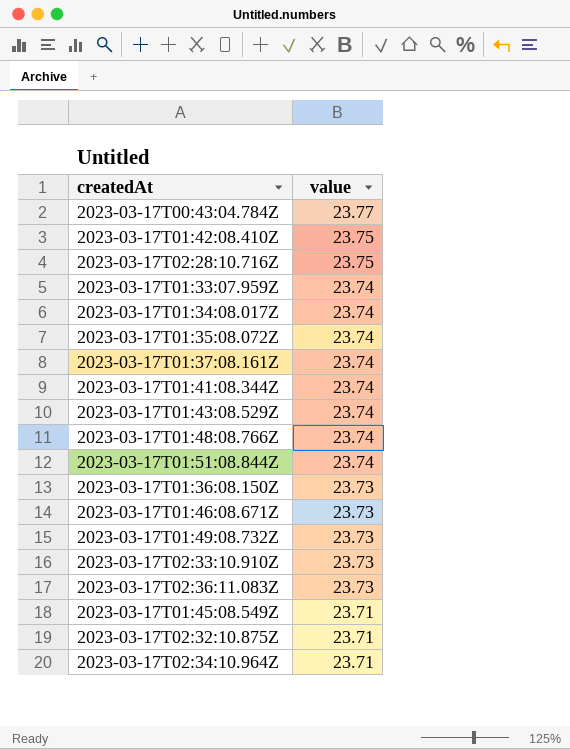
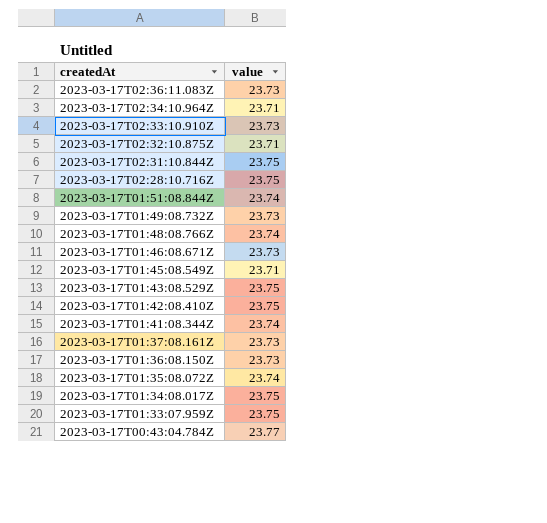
row order: value descending -> createdAt descending
row 2023-03-17T02:31:10.844Z: none -> 23.75
2023-03-17T01:43:08.529Z | value: 23.74 -> 23.75
2023-03-17T01:37:08.161Z | value: 23.74 -> 23.73
2023-03-17T01:34:08.017Z | value: 23.74 -> 23.75
2023-03-17T01:33:07.959Z | value: 23.74 -> 23.75

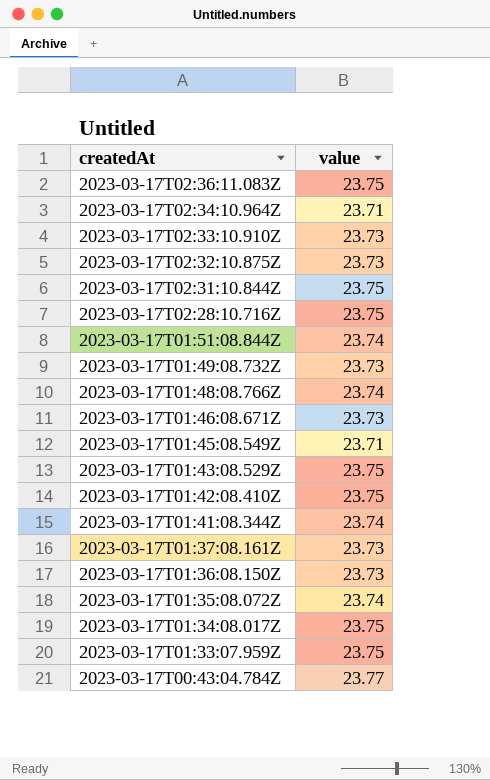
2023-03-17T02:36:11.083Z | value: 23.73 -> 23.75
2023-03-17T02:32:10.875Z | value: 23.71 -> 23.73

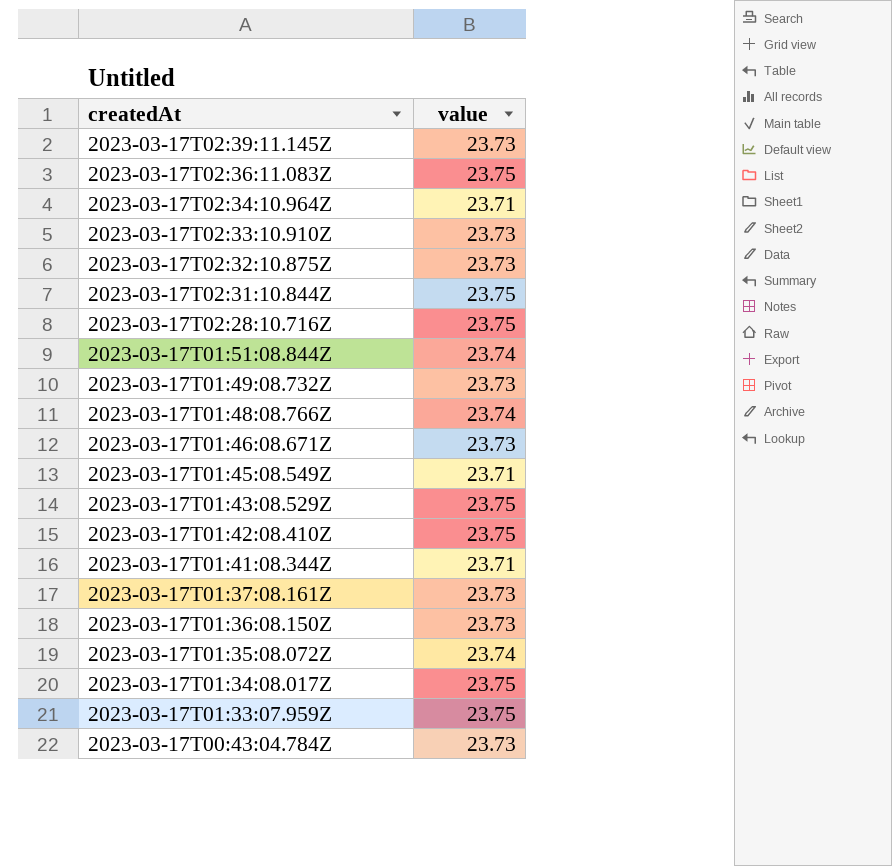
row 2023-03-17T02:39:11.145Z: none -> 23.73
2023-03-17T01:41:08.344Z | value: 23.74 -> 23.71
2023-03-17T00:43:04.784Z | value: 23.77 -> 23.73

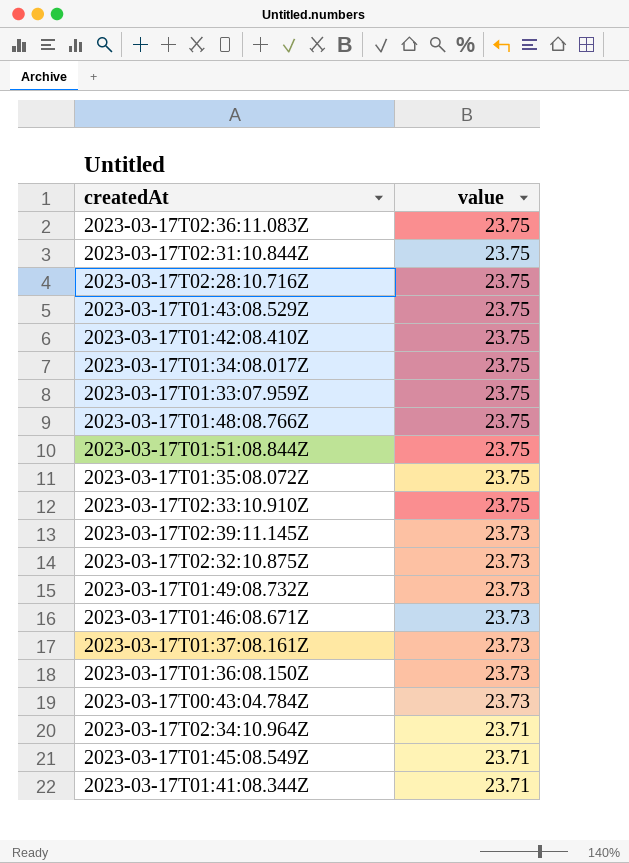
row order: createdAt descending -> value descending
2023-03-17T01:48:08.766Z | value: 23.74 -> 23.75
2023-03-17T01:51:08.844Z | value: 23.74 -> 23.75
2023-03-17T01:35:08.072Z | value: 23.74 -> 23.75
2023-03-17T02:33:10.910Z | value: 23.73 -> 23.75

